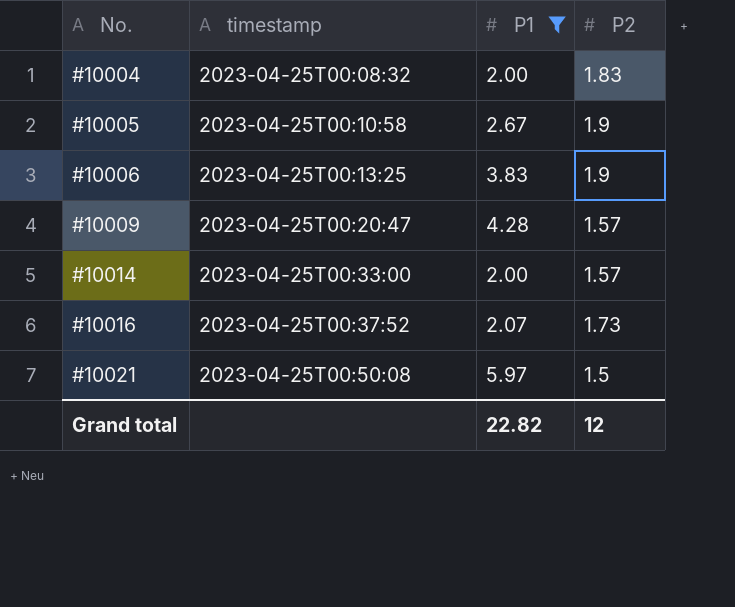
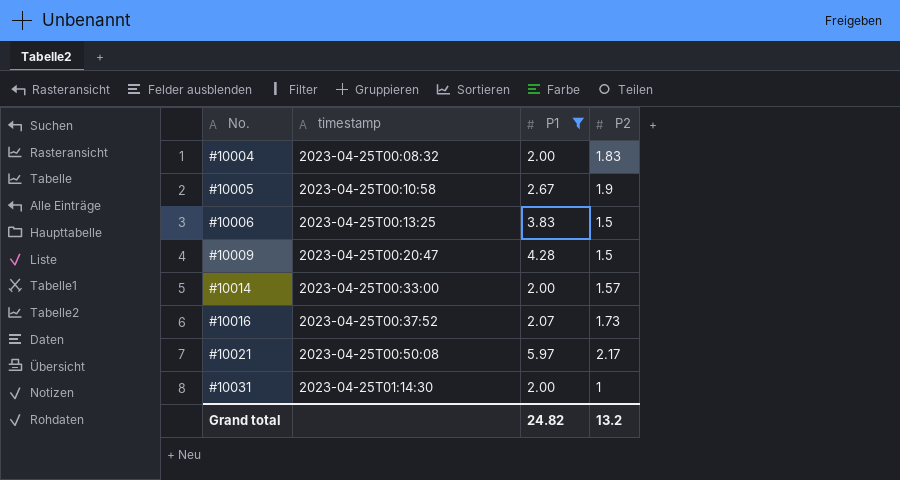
#10006 | P2: 1.9 -> 1.5
#10009 | P2: 1.57 -> 1.5
#10021 | P2: 1.5 -> 2.17
row #10031: none -> 2023-04-25T01:14:30 | 2.00 | 1
Grand total | P1: 22.82 -> 24.82
Grand total | P2: 12 -> 13.2

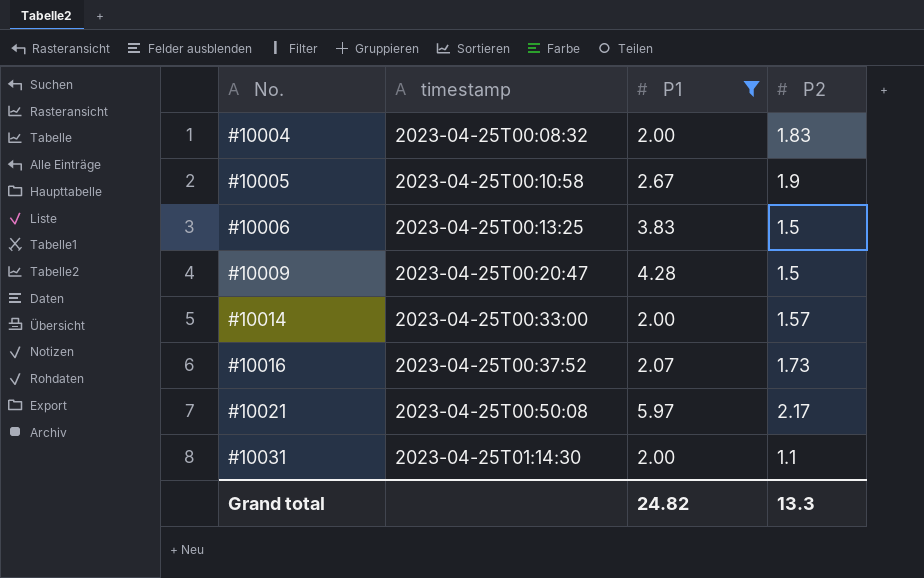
#10031 | P2: 1 -> 1.1
Grand total | P2: 13.2 -> 13.3

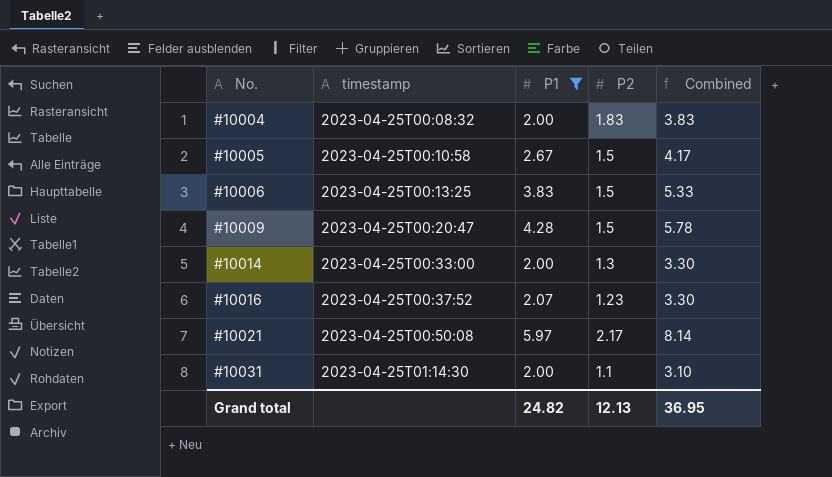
column Combined | formula: none -> [P1] + [P2]
#10005 | P2: 1.9 -> 1.5
#10014 | P2: 1.57 -> 1.3
#10016 | P2: 1.73 -> 1.23
Grand total | P2: 13.3 -> 12.13

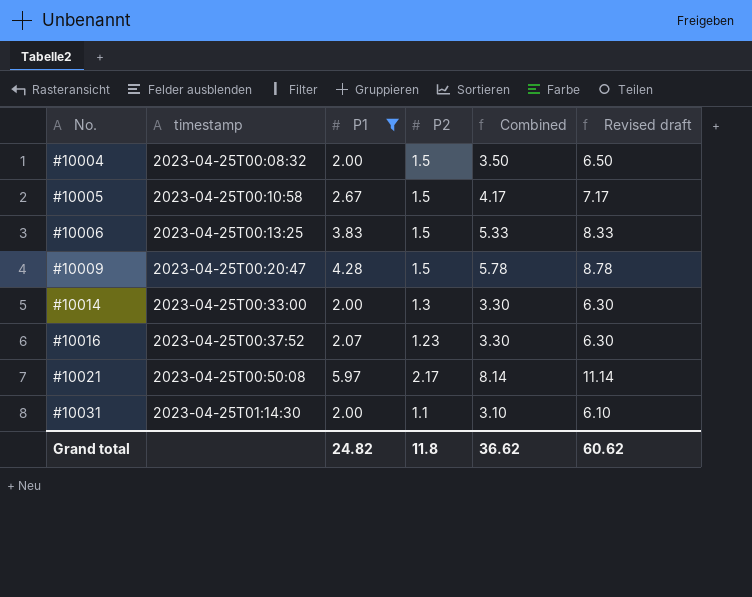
column Revised draft | formula: none -> [Combined] + 3
#10004 | P2: 1.83 -> 1.5
#10004 | Combined: 3.83 -> 3.50
Grand total | P2: 12.13 -> 11.8
Grand total | Combined: 36.95 -> 36.62

